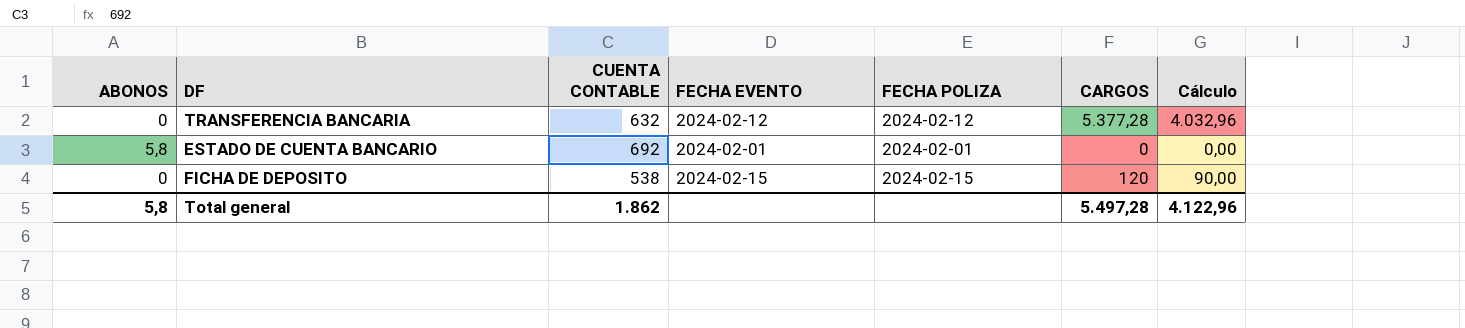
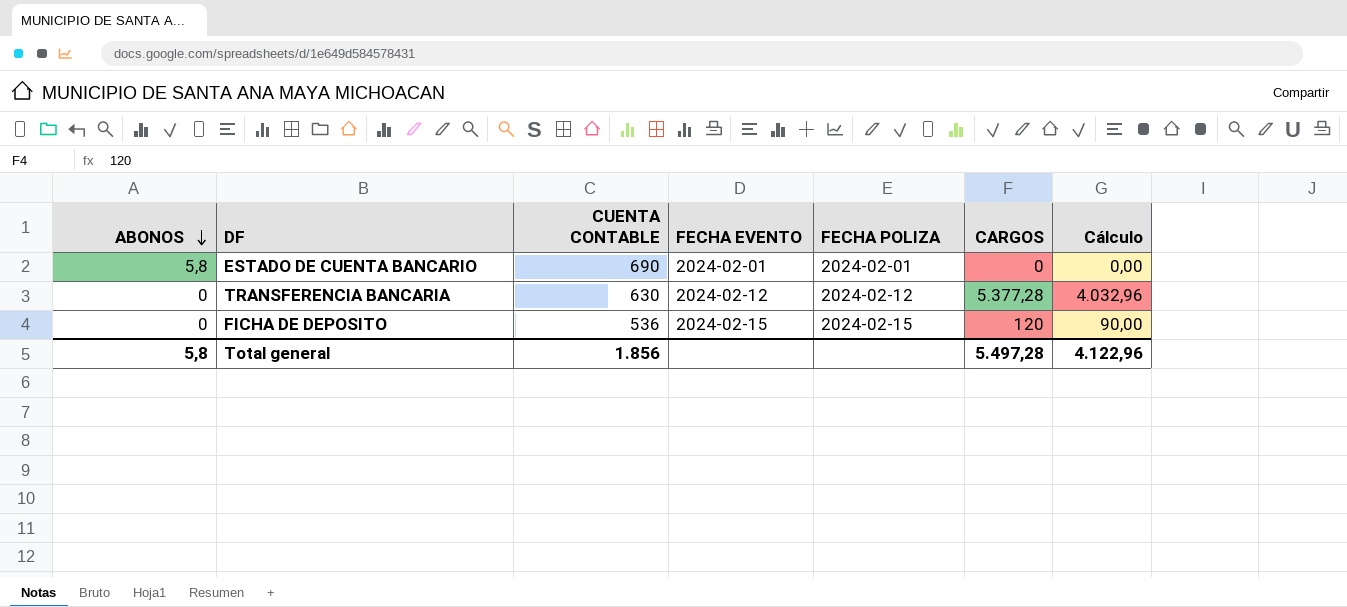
row order: none -> ABONOS descending
ESTADO DE CUENTA BANCARIO | CUENTA CONTABLE: 692 -> 690
TRANSFERENCIA BANCARIA | CUENTA CONTABLE: 632 -> 630
FICHA DE DEPOSITO | CUENTA CONTABLE: 538 -> 536
Total general | CUENTA CONTABLE: 1.862 -> 1.856

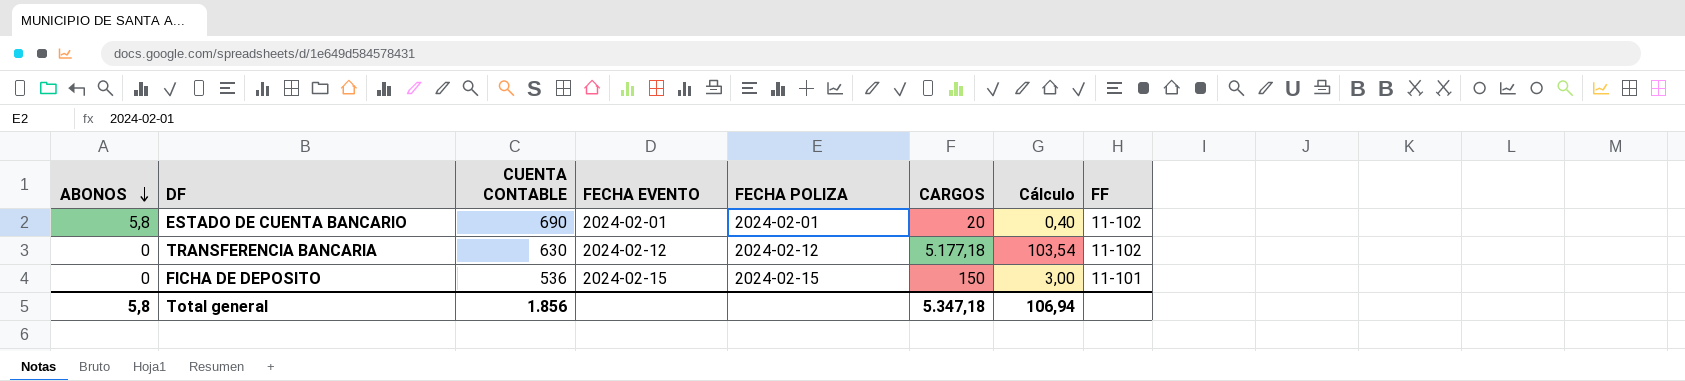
column Cálculo | formula: [CARGOS] * 0,75 -> [CARGOS] * 0,02
column FF | position: none -> 8
ESTADO DE CUENTA BANCARIO | CARGOS: 0 -> 20
TRANSFERENCIA BANCARIA | CARGOS: 5.377,28 -> 5.177,18
FICHA DE DEPOSITO | CARGOS: 120 -> 150
Total general | CARGOS: 5.497,28 -> 5.347,18
Total general | Cálculo: 4.122,96 -> 106,94

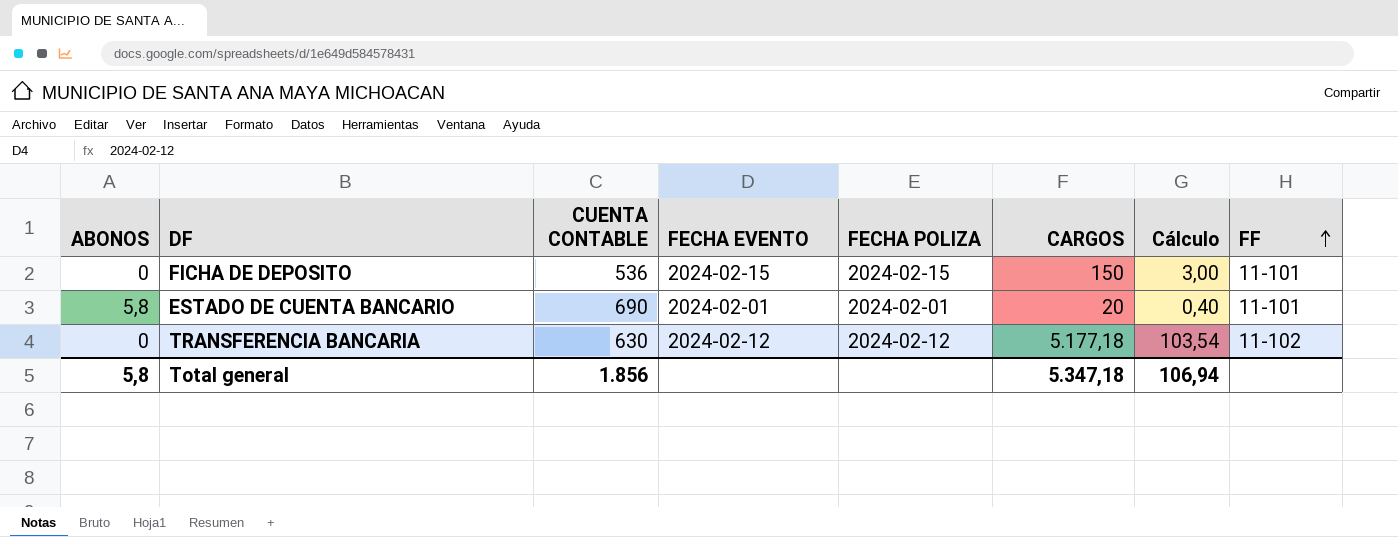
row order: ABONOS descending -> FF ascending
ESTADO DE CUENTA BANCARIO | FF: 11-102 -> 11-101

